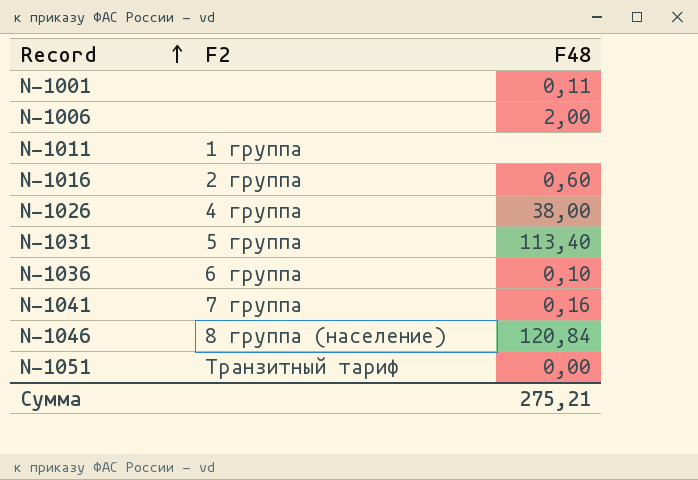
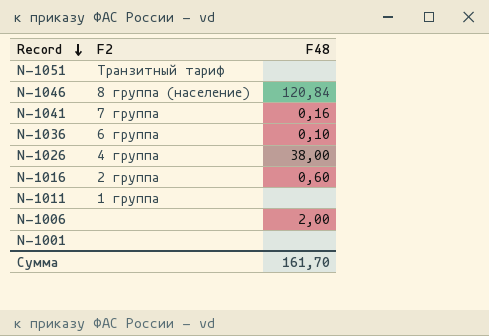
row order: Record ascending -> Record descending
row N-1031: 5 группа | 113,40 -> none
N-1051 | F48: 0,00 -> none
N-1001 | F48: 0,11 -> none
Сумма | F48: 275,21 -> 161,70

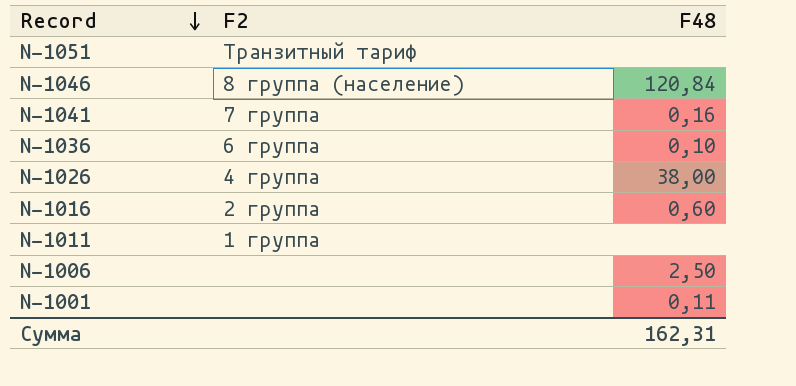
N-1006 | F48: 2,00 -> 2,50
N-1001 | F48: none -> 0,11
Сумма | F48: 161,70 -> 162,31

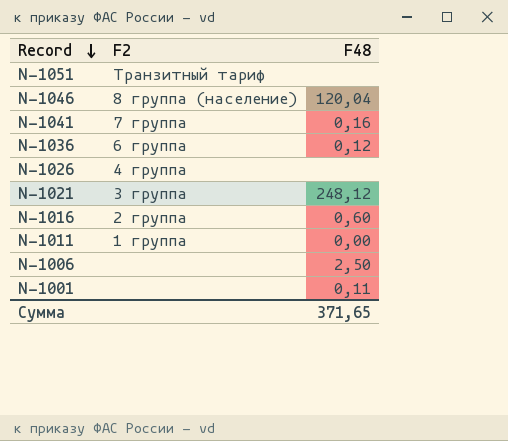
N-1046 | F48: 120,84 -> 120,04
N-1036 | F48: 0,10 -> 0,12
N-1026 | F48: 38,00 -> none
row N-1021: none -> 3 группа | 248,12
N-1011 | F48: none -> 0,00
Сумма | F48: 162,31 -> 371,65

